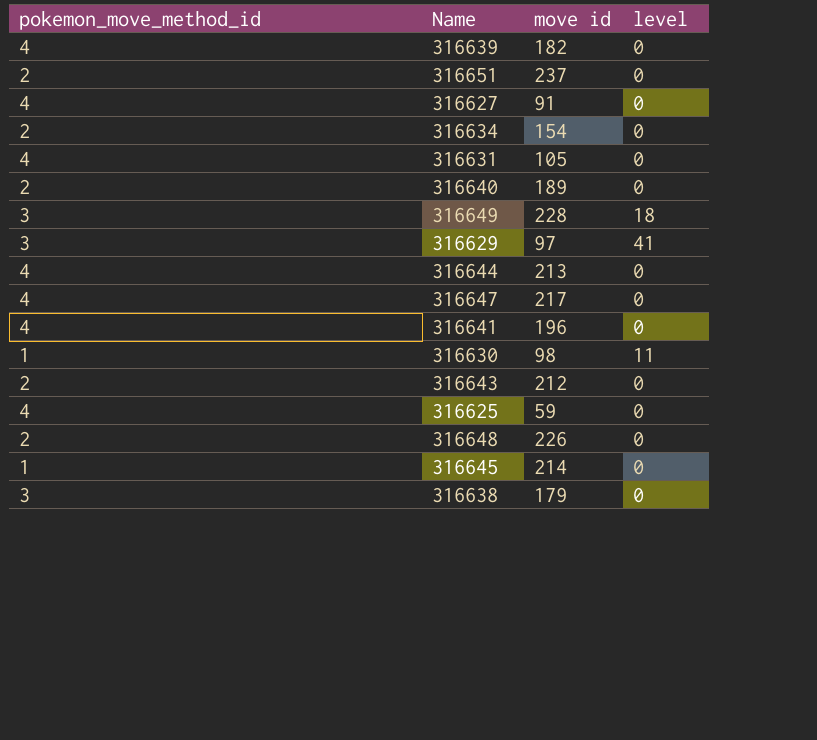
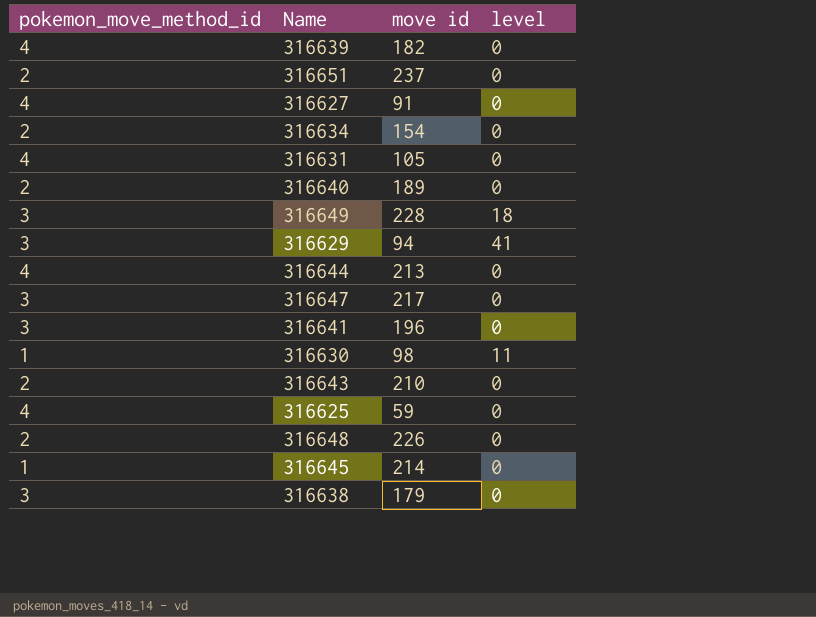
316629 | move id: 97 -> 94
316647 | pokemon_move_method_id: 4 -> 3
316641 | pokemon_move_method_id: 4 -> 3
316643 | move id: 212 -> 210

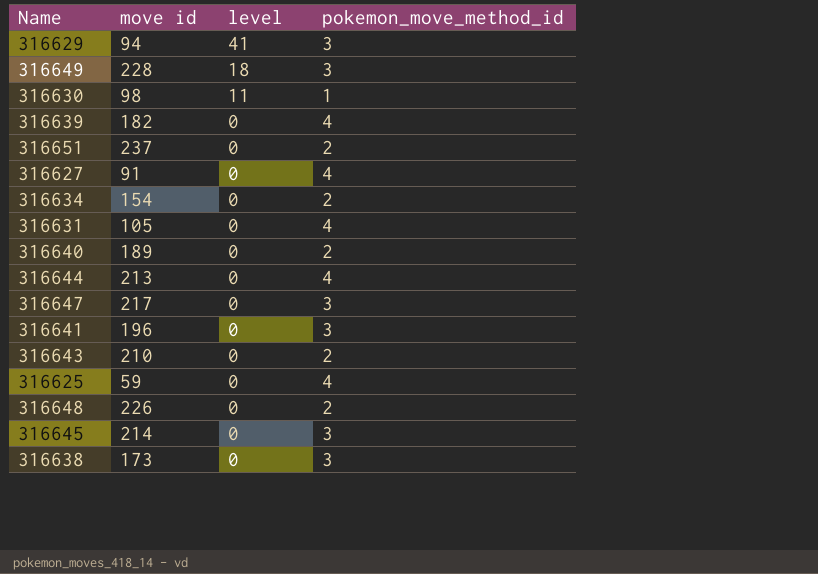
row order: none -> level descending
column pokemon_move_method_id | position: 1 -> 4
316645 | pokemon_move_method_id: 1 -> 3
316638 | move id: 179 -> 173

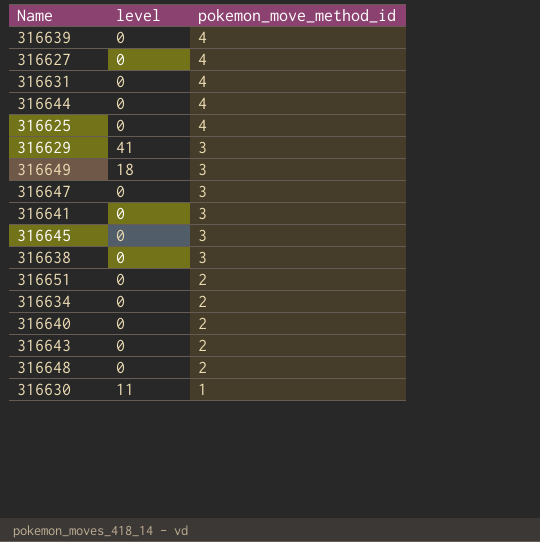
row order: level descending -> pokemon_move_method_id descending
column move id | position: 2 -> none

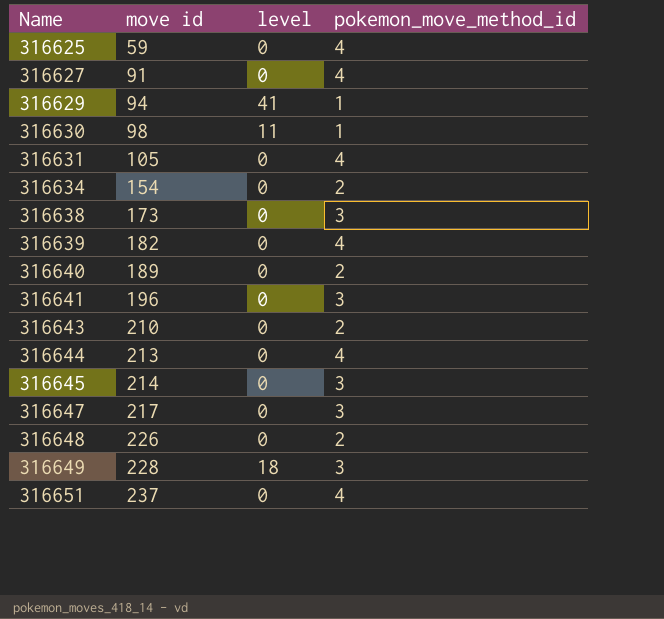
row order: pokemon_move_method_id descending -> Name ascending
column move id | position: none -> 2
316629 | pokemon_move_method_id: 3 -> 1
316651 | pokemon_move_method_id: 2 -> 4

